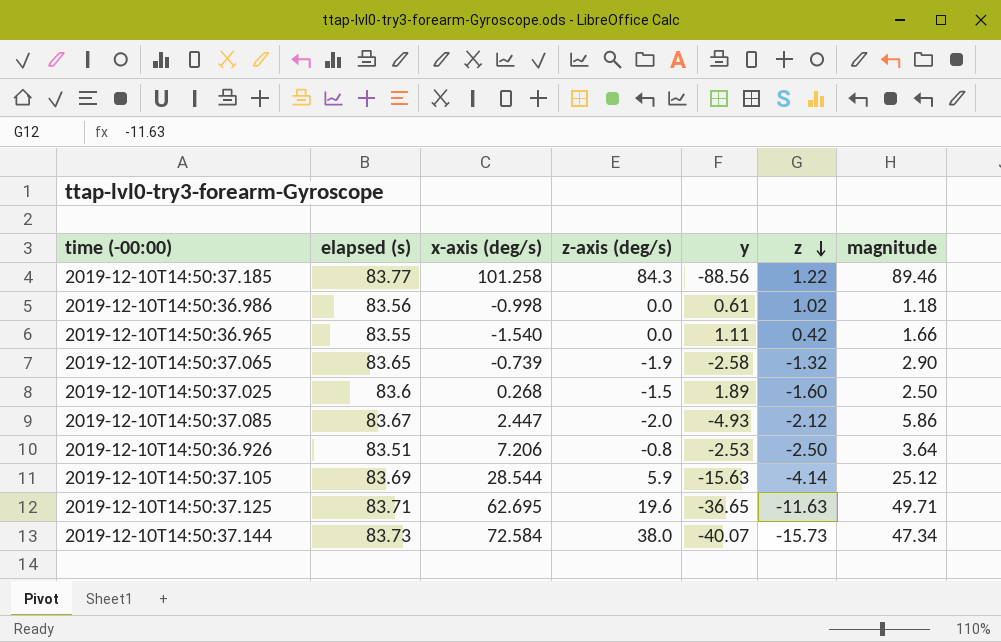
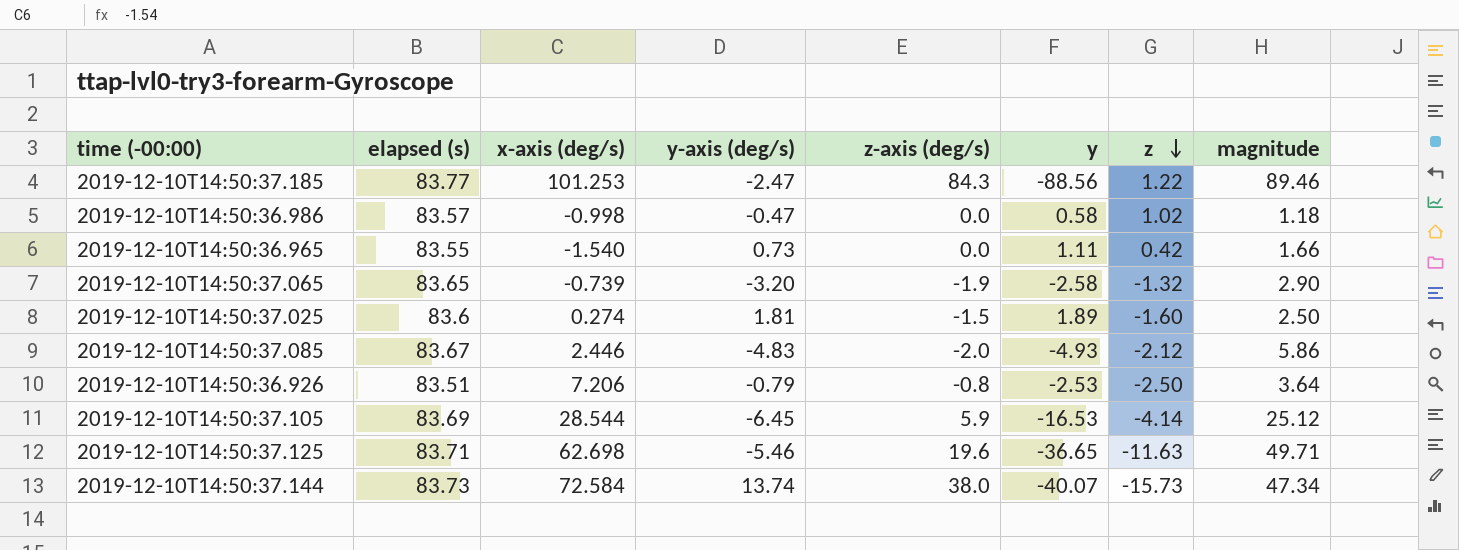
column y-axis (deg/s) | position: none -> 4
2019-12-10T14:50:37.185 | x-axis (deg/s): 101.258 -> 101.253
2019-12-10T14:50:36.986 | elapsed (s): 83.56 -> 83.57
2019-12-10T14:50:36.986 | y: 0.61 -> 0.58
2019-12-10T14:50:37.025 | x-axis (deg/s): 0.268 -> 0.274
2019-12-10T14:50:37.085 | x-axis (deg/s): 2.447 -> 2.446
2019-12-10T14:50:37.105 | y: -15.63 -> -16.53
2019-12-10T14:50:37.125 | x-axis (deg/s): 62.695 -> 62.698

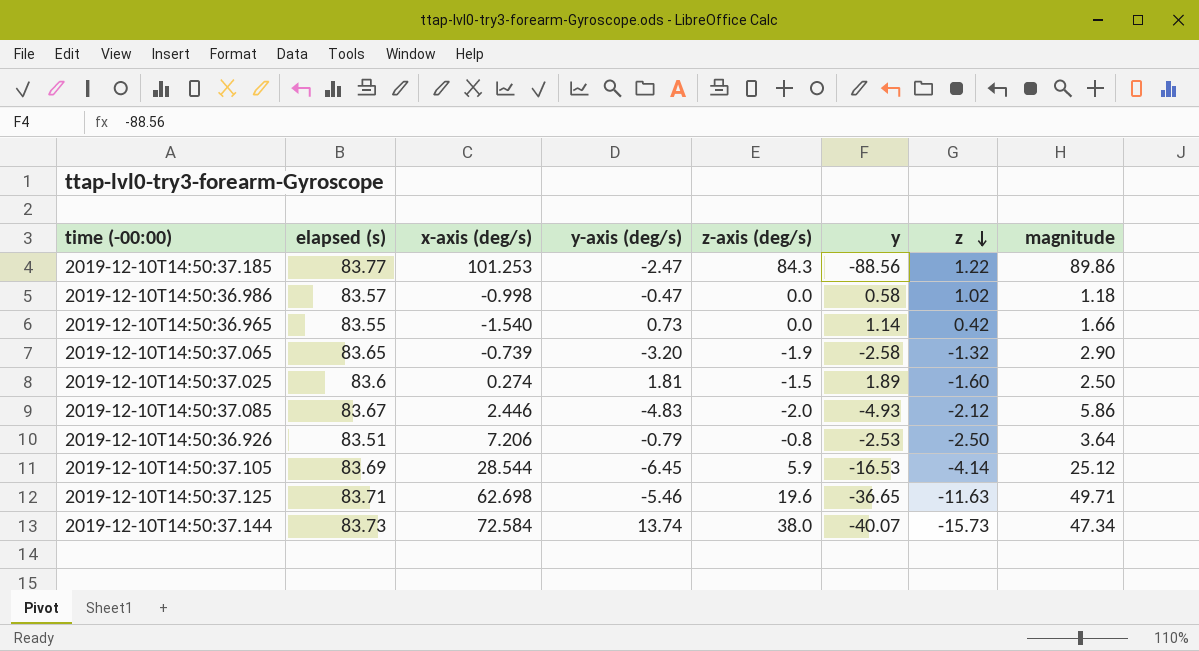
2019-12-10T14:50:37.185 | magnitude: 89.46 -> 89.86
2019-12-10T14:50:36.965 | y: 1.11 -> 1.14

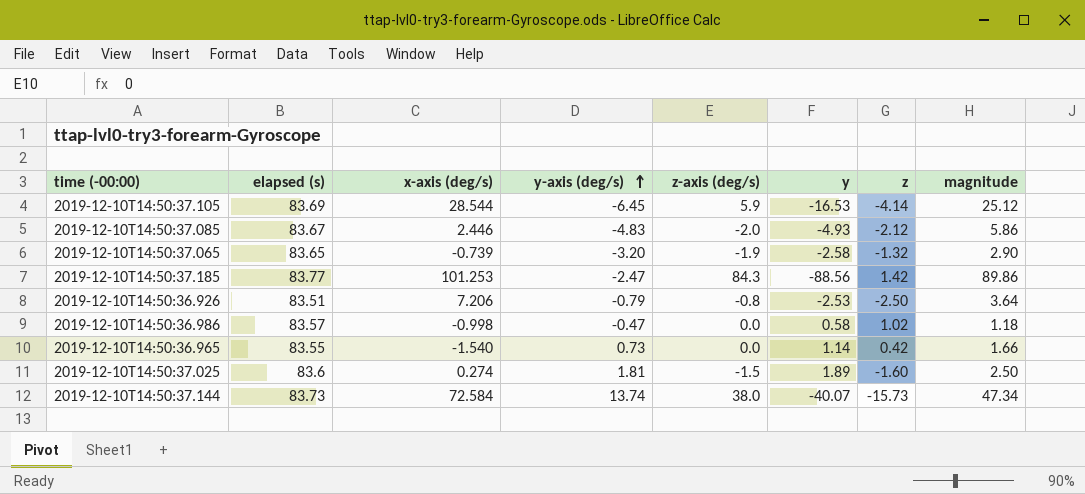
row order: z descending -> y-axis (deg/s) ascending
row 2019-12-10T14:50:37.125: 83.71 | 62.698 | -5.46 | 19.6 | -36.65 | -11.63 | 49.71 -> none
2019-12-10T14:50:37.185 | z: 1.22 -> 1.42

